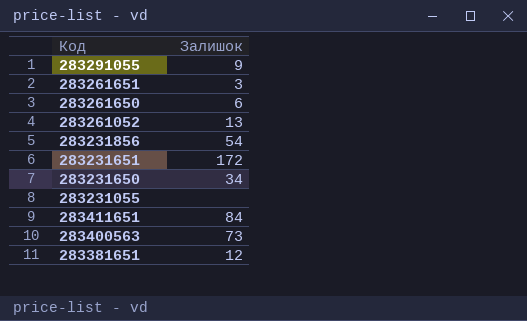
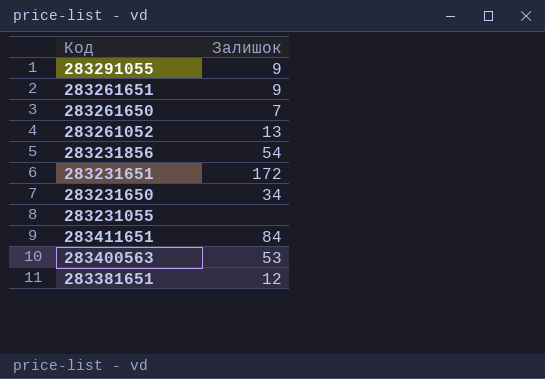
283261651 | Залишок: 3 -> 9
283261650 | Залишок: 6 -> 7
283400563 | Залишок: 73 -> 53

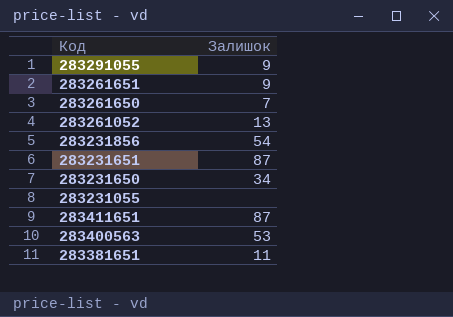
283231651 | Залишок: 172 -> 87
283411651 | Залишок: 84 -> 87
283381651 | Залишок: 12 -> 11

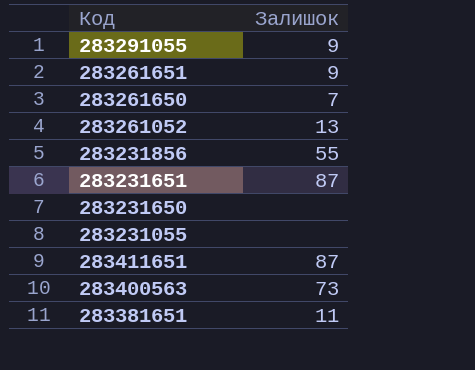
283231856 | Залишок: 54 -> 55
283231650 | Залишок: 34 -> none
283400563 | Залишок: 53 -> 73

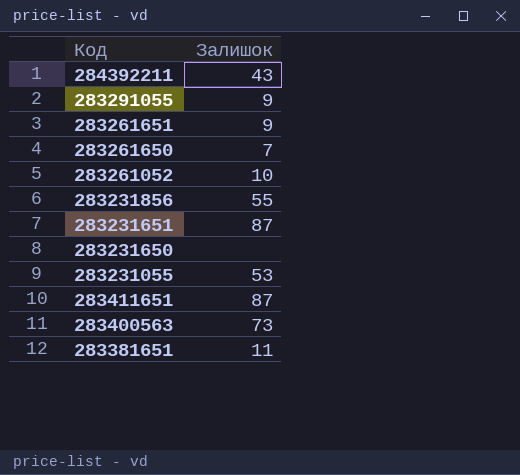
row 284392211: none -> 43
283261052 | Залишок: 13 -> 10
283231055 | Залишок: none -> 53

